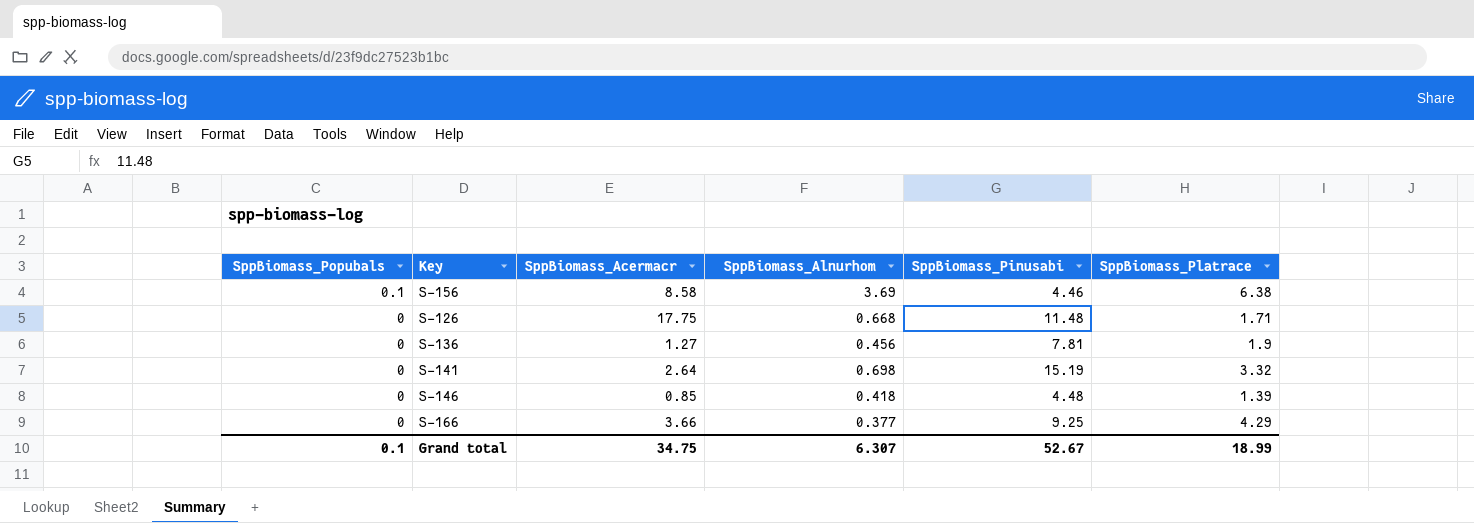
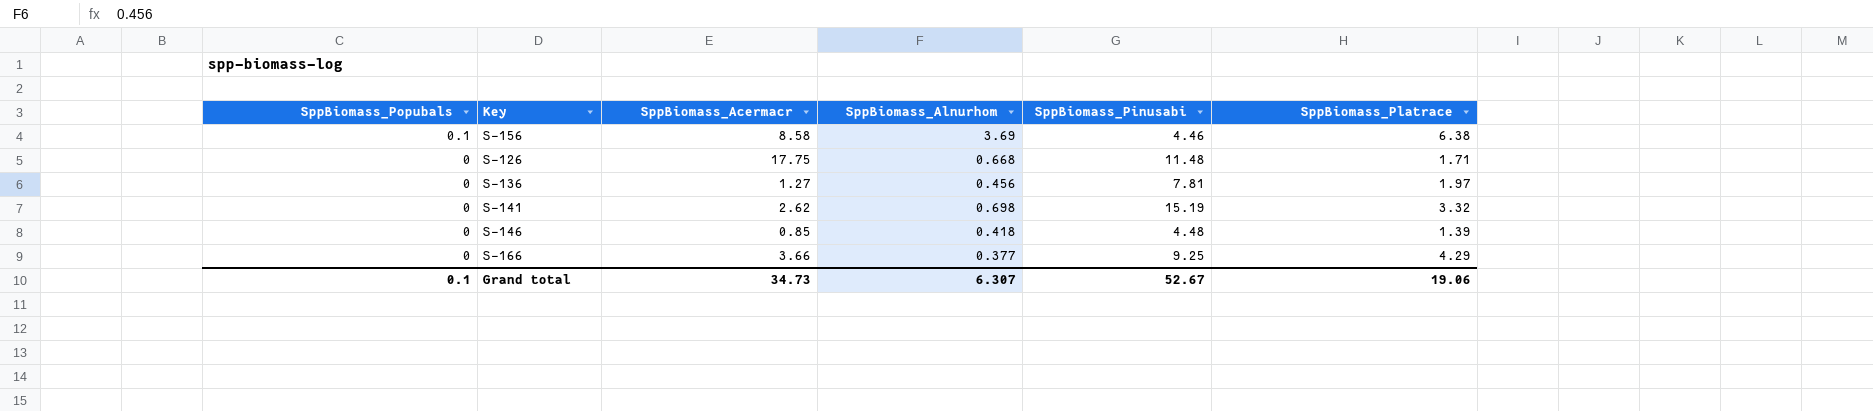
S-136 | SppBiomass_Platrace: 1.9 -> 1.97
S-141 | SppBiomass_Acermacr: 2.64 -> 2.62
Grand total | SppBiomass_Acermacr: 34.75 -> 34.73
Grand total | SppBiomass_Platrace: 18.99 -> 19.06

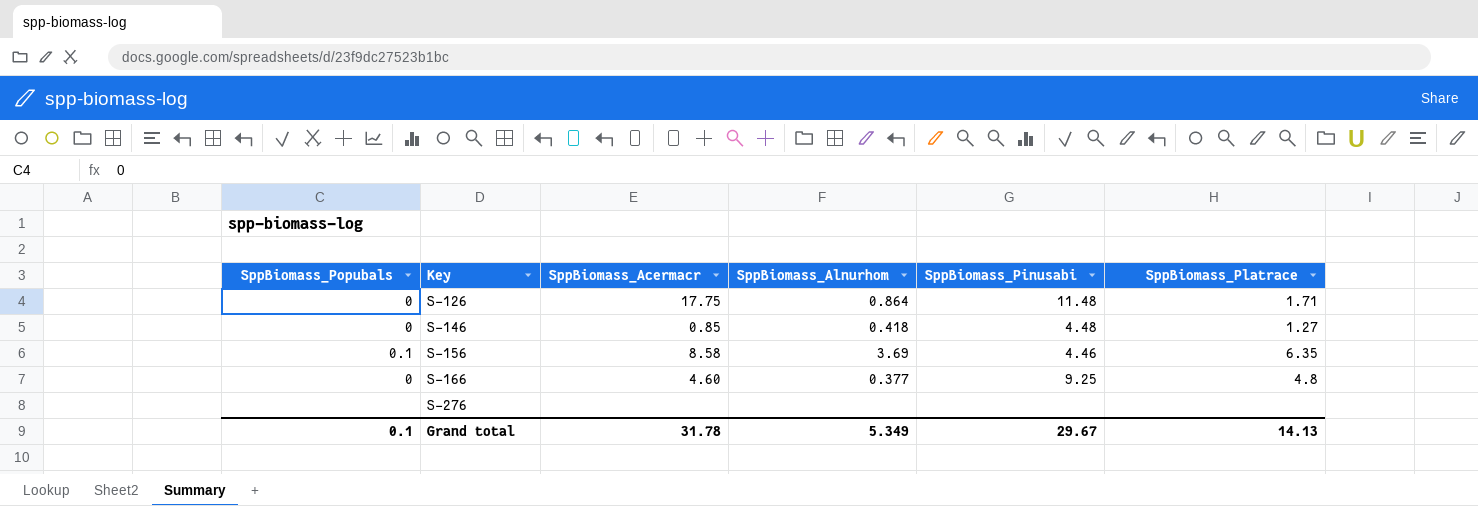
row order: SppBiomass_Popubals descending -> Key ascending
row S-136: 0 | 1.27 | 0.456 | 7.81 | 1.97 -> none
row S-141: 0 | 2.62 | 0.698 | 15.19 | 3.32 -> none
S-126 | SppBiomass_Alnurhom: 0.668 -> 0.864
S-146 | SppBiomass_Platrace: 1.39 -> 1.27
S-156 | SppBiomass_Platrace: 6.38 -> 6.35
S-166 | SppBiomass_Acermacr: 3.66 -> 4.60
S-166 | SppBiomass_Platrace: 4.29 -> 4.8
row S-276: none -> none | none | none | none | none
Grand total | SppBiomass_Acermacr: 34.73 -> 31.78
Grand total | SppBiomass_Alnurhom: 6.307 -> 5.349
Grand total | SppBiomass_Pinusabi: 52.67 -> 29.67
Grand total | SppBiomass_Platrace: 19.06 -> 14.13

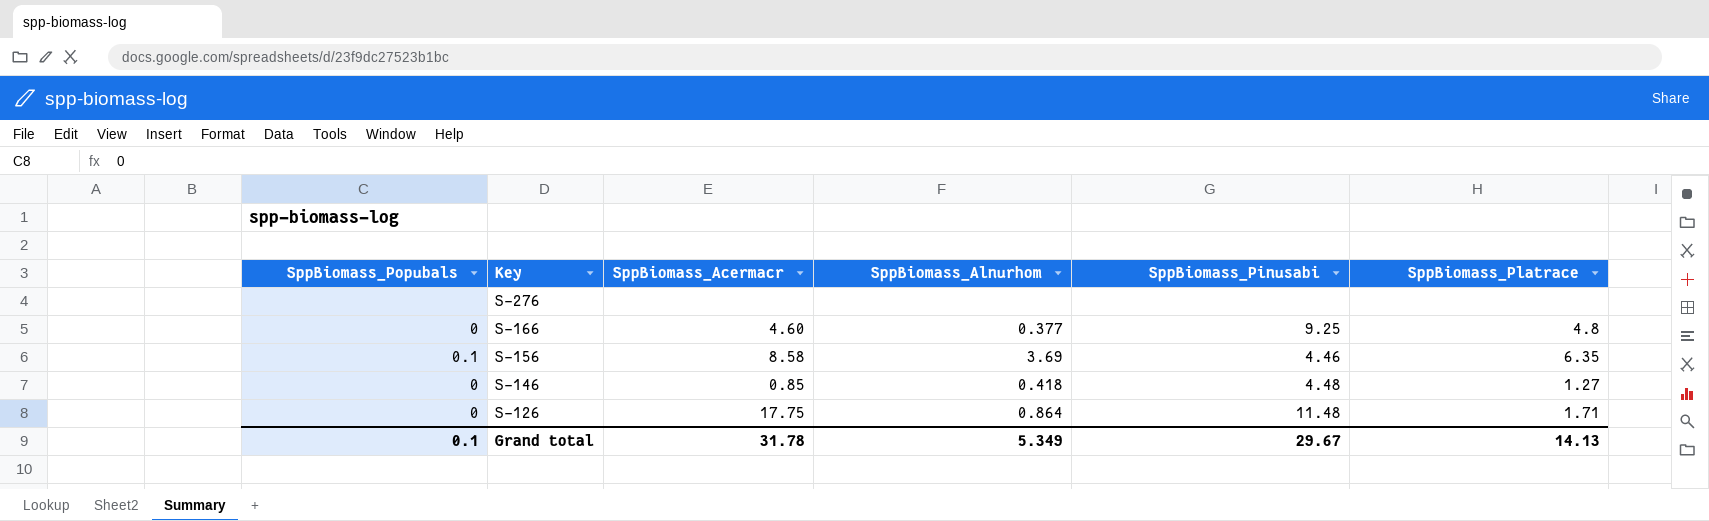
row order: Key ascending -> Key descending

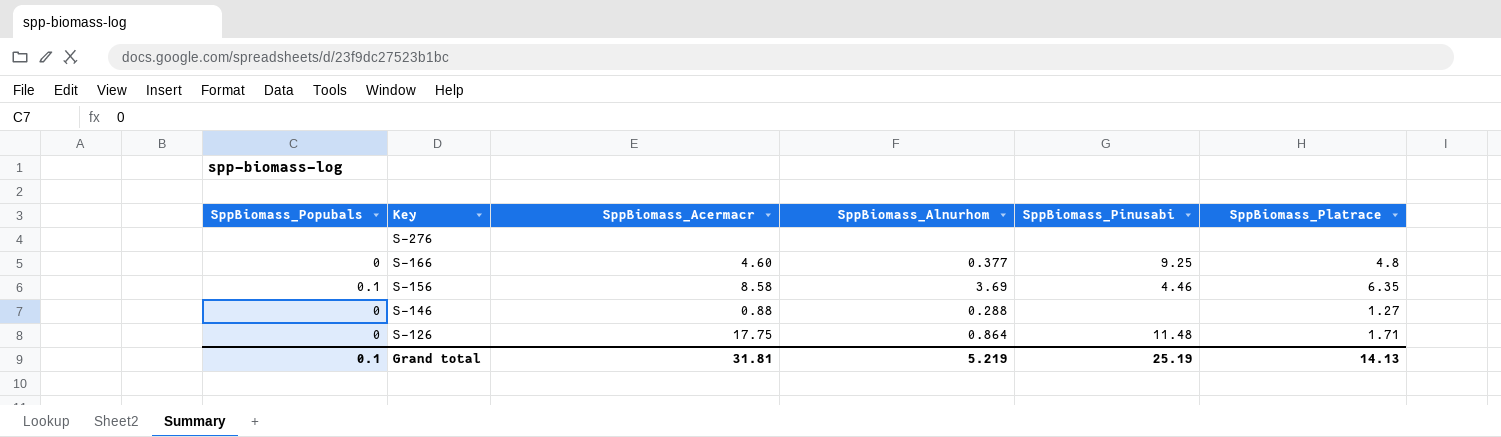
S-146 | SppBiomass_Acermacr: 0.85 -> 0.88
S-146 | SppBiomass_Alnurhom: 0.418 -> 0.288
S-146 | SppBiomass_Pinusabi: 4.48 -> none
Grand total | SppBiomass_Acermacr: 31.78 -> 31.81
Grand total | SppBiomass_Alnurhom: 5.349 -> 5.219
Grand total | SppBiomass_Pinusabi: 29.67 -> 25.19

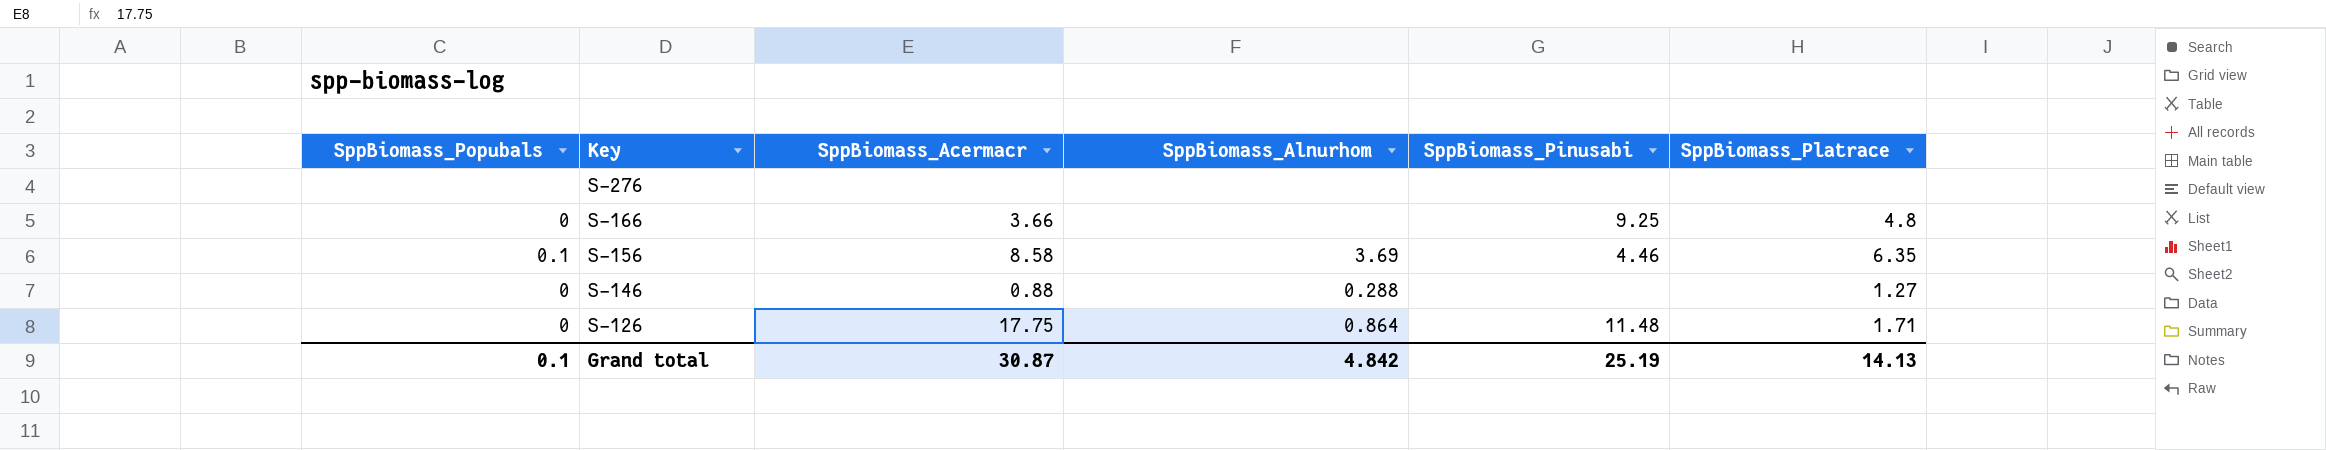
S-166 | SppBiomass_Acermacr: 4.60 -> 3.66
S-166 | SppBiomass_Alnurhom: 0.377 -> none
Grand total | SppBiomass_Acermacr: 31.81 -> 30.87
Grand total | SppBiomass_Alnurhom: 5.219 -> 4.842

